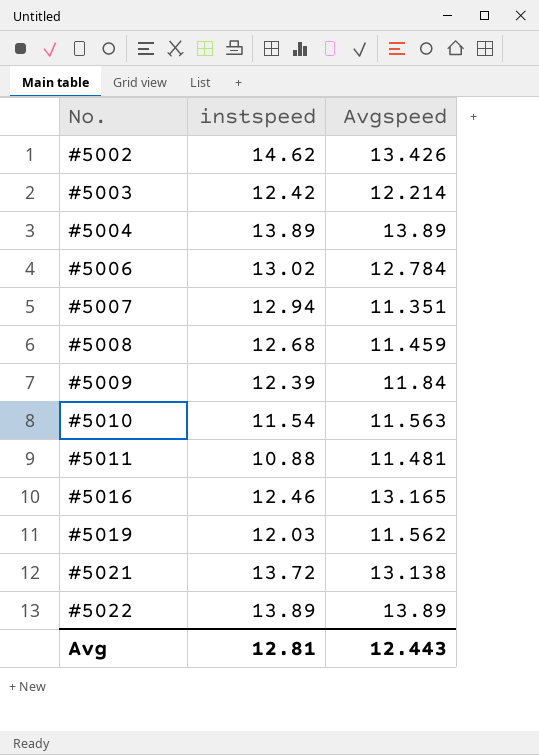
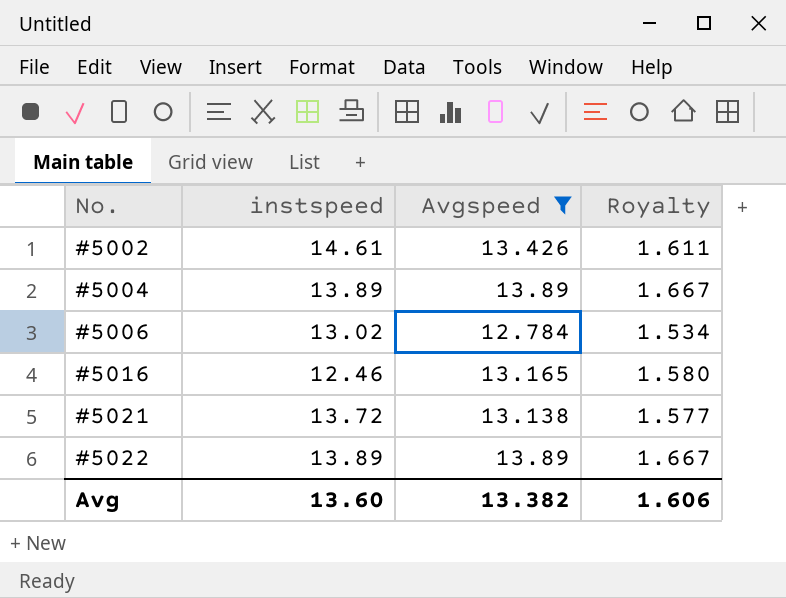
filter: none -> Avgspeed >= 12.784
column Royalty | formula: none -> [Avgspeed] * 0.12
#5002 | instspeed: 14.62 -> 14.61
Avg | instspeed: 12.81 -> 13.60
Avg | Avgspeed: 12.443 -> 13.382

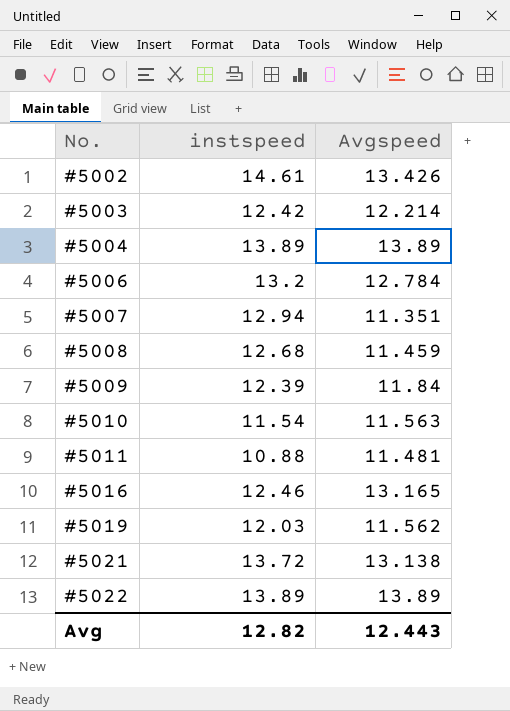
filter: Avgspeed >= 12.784 -> none
column Royalty | formula: [Avgspeed] * 0.12 -> none
#5006 | instspeed: 13.02 -> 13.2
Avg | instspeed: 13.60 -> 12.82
Avg | Avgspeed: 13.382 -> 12.443

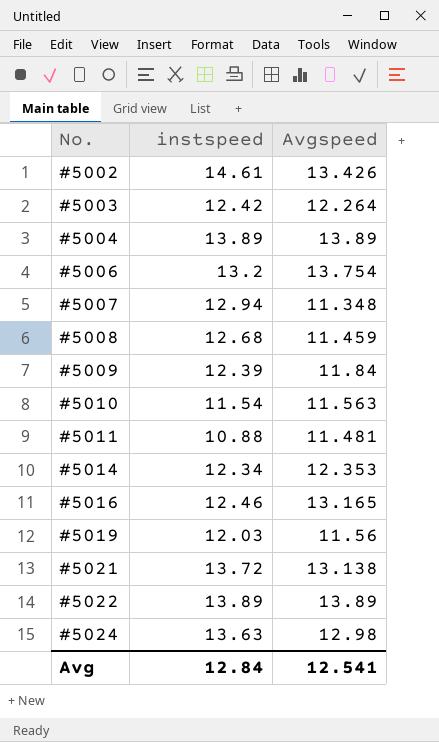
#5003 | Avgspeed: 12.214 -> 12.264
#5006 | Avgspeed: 12.784 -> 13.754
#5007 | Avgspeed: 11.351 -> 11.348
row #5014: none -> 12.34 | 12.353
#5019 | Avgspeed: 11.562 -> 11.56
row #5024: none -> 13.63 | 12.98
Avg | instspeed: 12.82 -> 12.84
Avg | Avgspeed: 12.443 -> 12.541

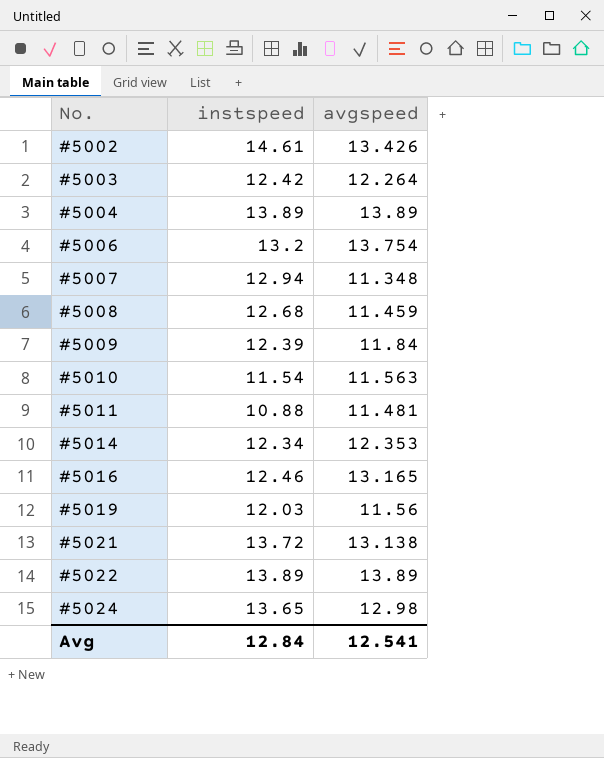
column name: Avgspeed -> avgspeed
#5024 | instspeed: 13.63 -> 13.65

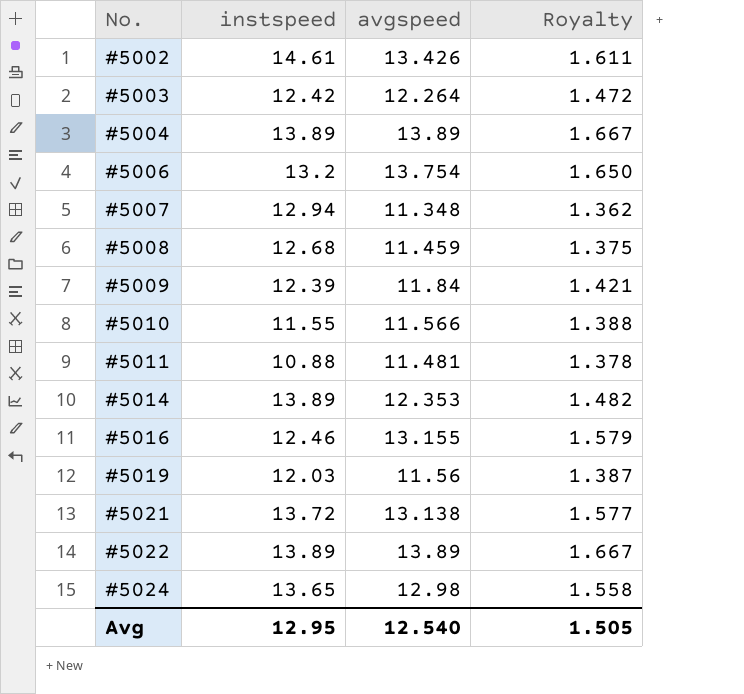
column Royalty | formula: none -> [avgspeed] * 0.12
#5010 | instspeed: 11.54 -> 11.55
#5010 | avgspeed: 11.563 -> 11.566
#5014 | instspeed: 12.34 -> 13.89
#5016 | avgspeed: 13.165 -> 13.155
Avg | instspeed: 12.84 -> 12.95
Avg | avgspeed: 12.541 -> 12.540

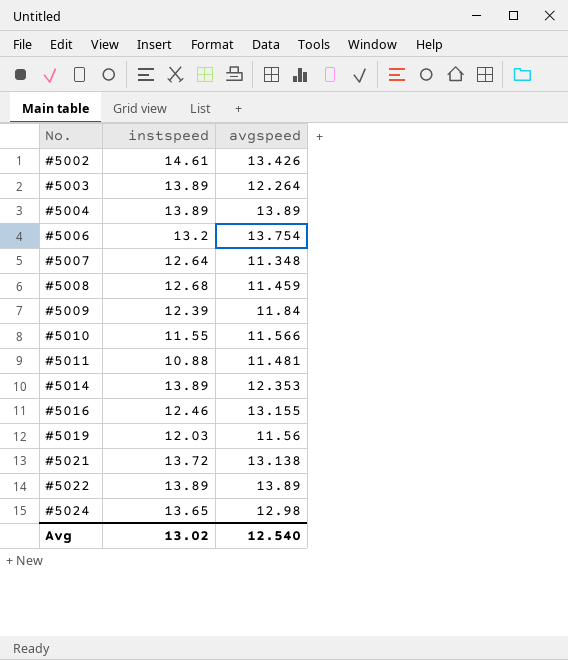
column Royalty | formula: [avgspeed] * 0.12 -> none
#5003 | instspeed: 12.42 -> 13.89
#5007 | instspeed: 12.94 -> 12.64
Avg | instspeed: 12.95 -> 13.02

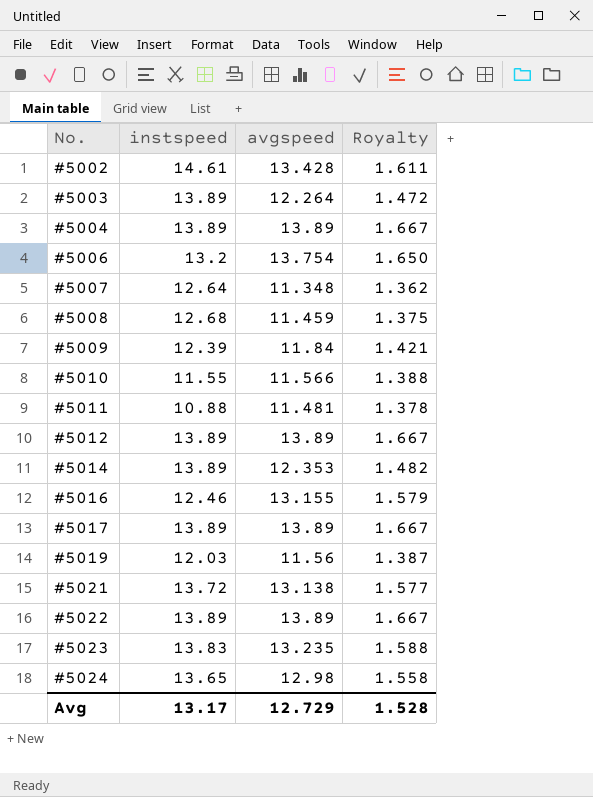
column Royalty | formula: none -> [avgspeed] * 0.12
#5002 | avgspeed: 13.426 -> 13.428
row #5012: none -> 13.89 | 13.89 | 1.667
row #5017: none -> 13.89 | 13.89 | 1.667
row #5023: none -> 13.83 | 13.235 | 1.588
Avg | instspeed: 13.02 -> 13.17
Avg | avgspeed: 12.540 -> 12.729

